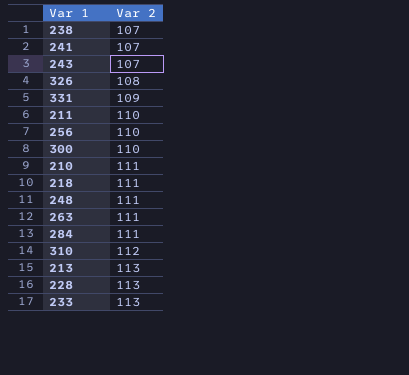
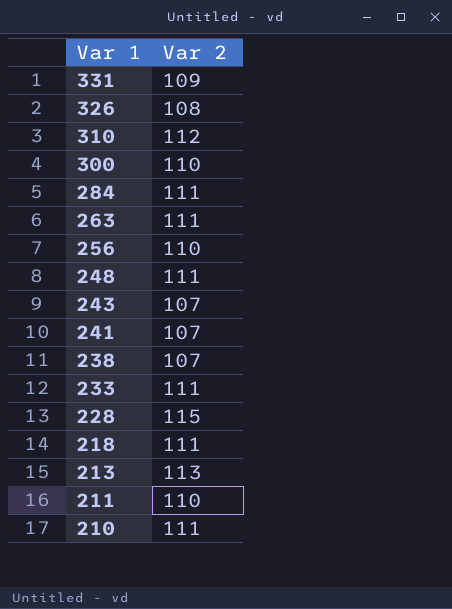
row order: Var 2 ascending -> Var 1 descending
233 | Var 2: 113 -> 111
228 | Var 2: 113 -> 115

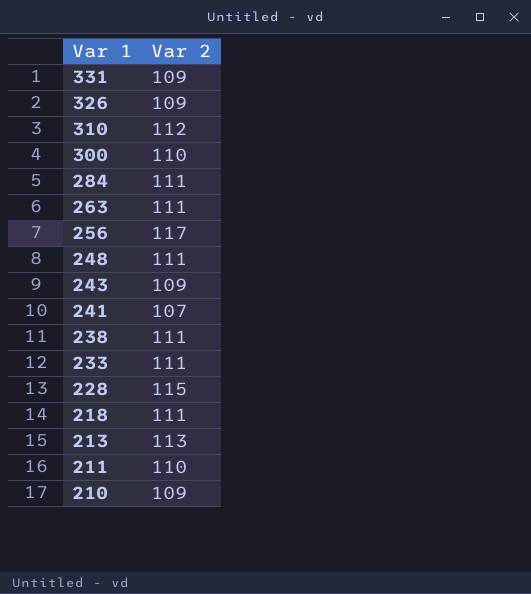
326 | Var 2: 108 -> 109
256 | Var 2: 110 -> 117
243 | Var 2: 107 -> 109
238 | Var 2: 107 -> 111
210 | Var 2: 111 -> 109

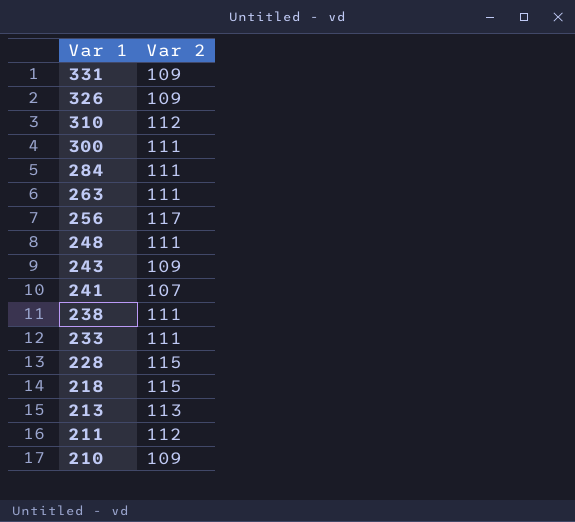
300 | Var 2: 110 -> 111
218 | Var 2: 111 -> 115
211 | Var 2: 110 -> 112

